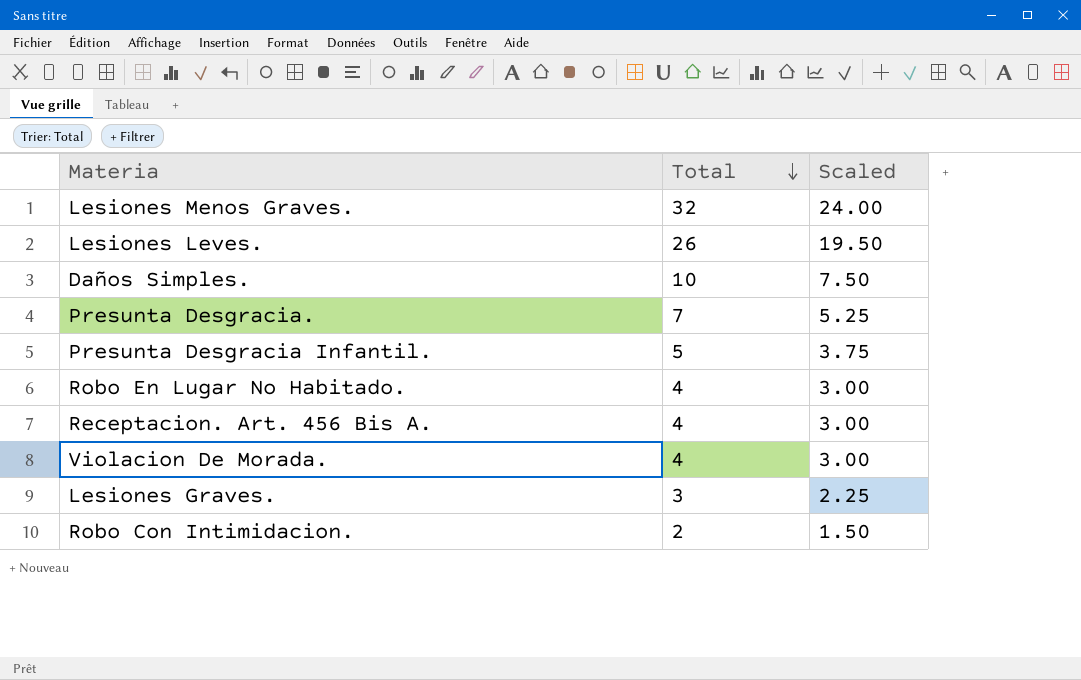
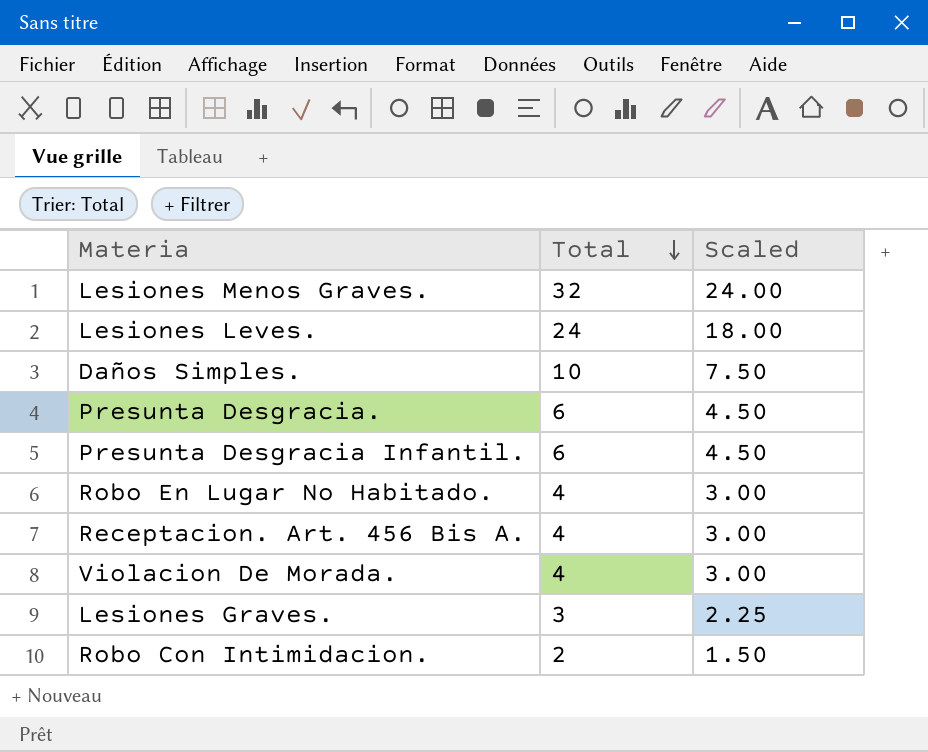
Lesiones Leves. | Total: 26 -> 24
Lesiones Leves. | Scaled: 19.50 -> 18.00
Presunta Desgracia. | Total: 7 -> 6
Presunta Desgracia. | Scaled: 5.25 -> 4.50
Presunta Desgracia Infantil. | Total: 5 -> 6
Presunta Desgracia Infantil. | Scaled: 3.75 -> 4.50

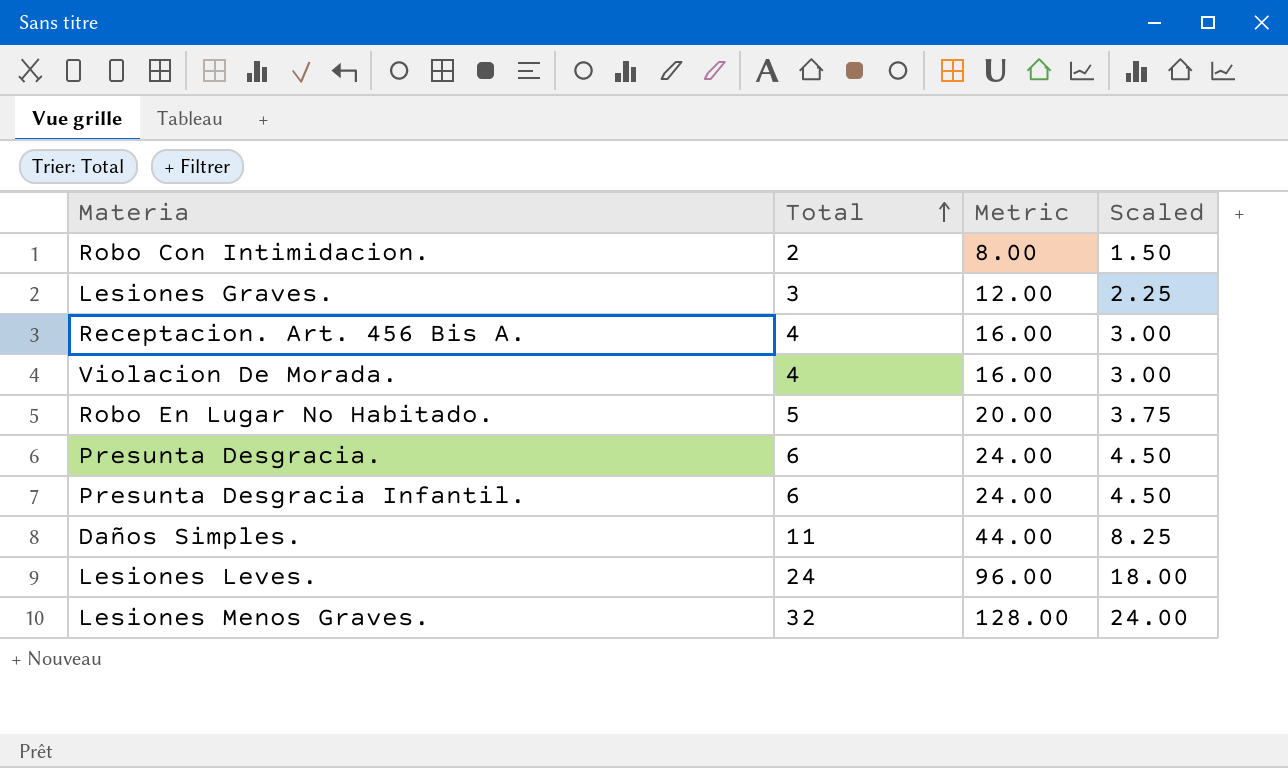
row order: Total descending -> Total ascending
column Metric | formula: none -> [Total] * 4
Robo En Lugar No Habitado. | Total: 4 -> 5
Robo En Lugar No Habitado. | Scaled: 3.00 -> 3.75
Daños Simples. | Total: 10 -> 11
Daños Simples. | Scaled: 7.50 -> 8.25

